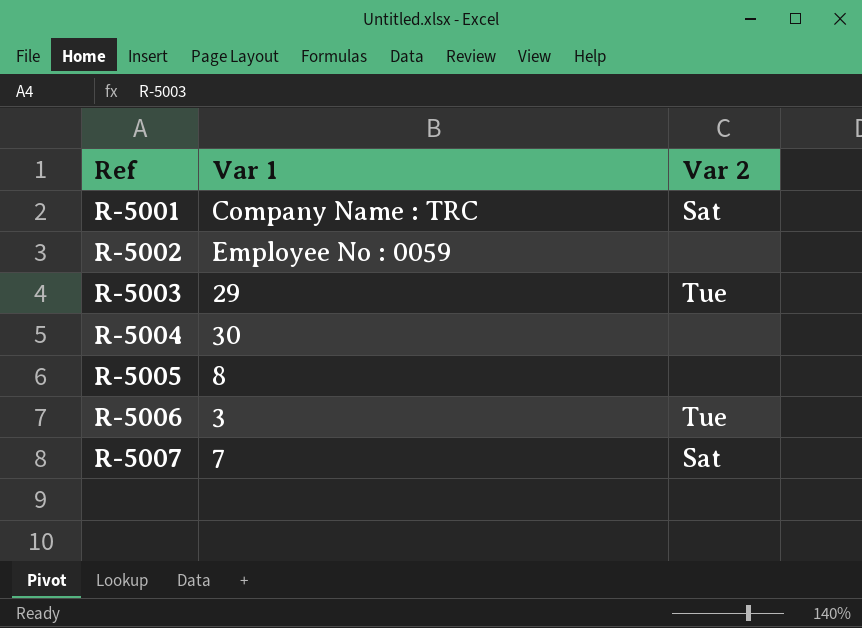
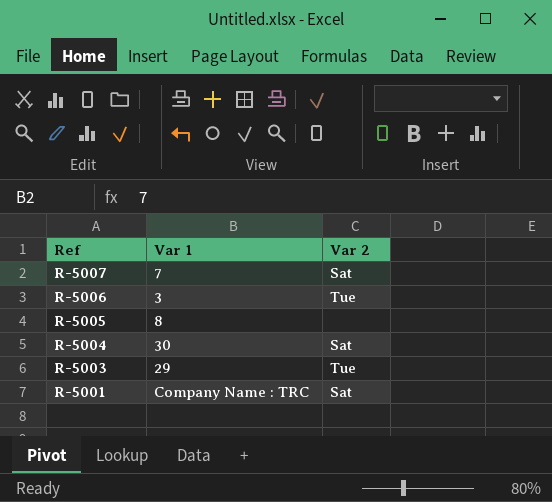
row order: Ref ascending -> Ref descending
row R-5002: Employee No : 0059 | none -> none
R-5004 | Var 2: none -> Sat

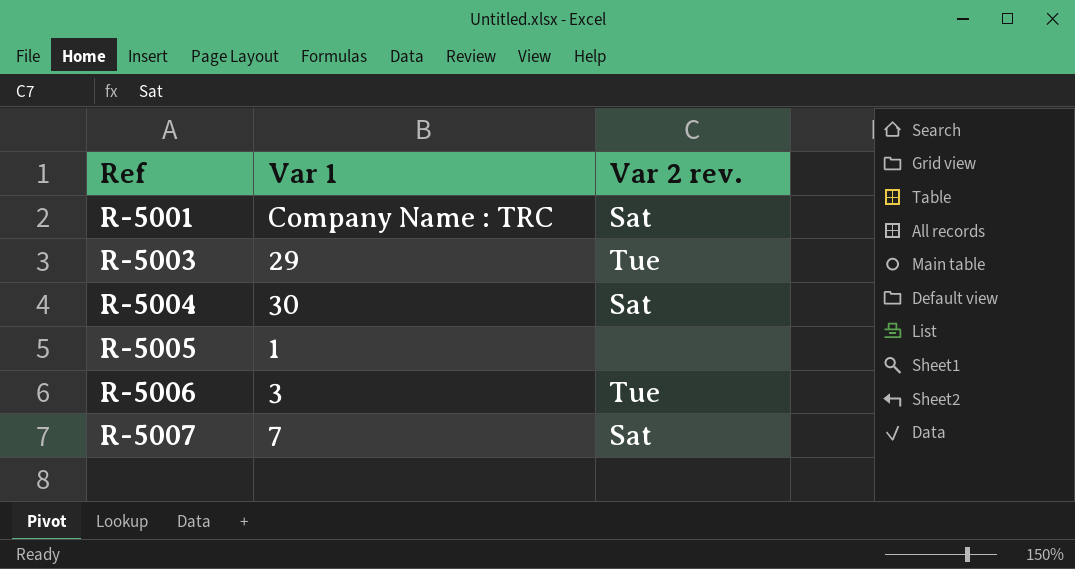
row order: Ref descending -> Ref ascending
column name: Var 2 -> Var 2 rev.
R-5005 | Var 1: 8 -> 1

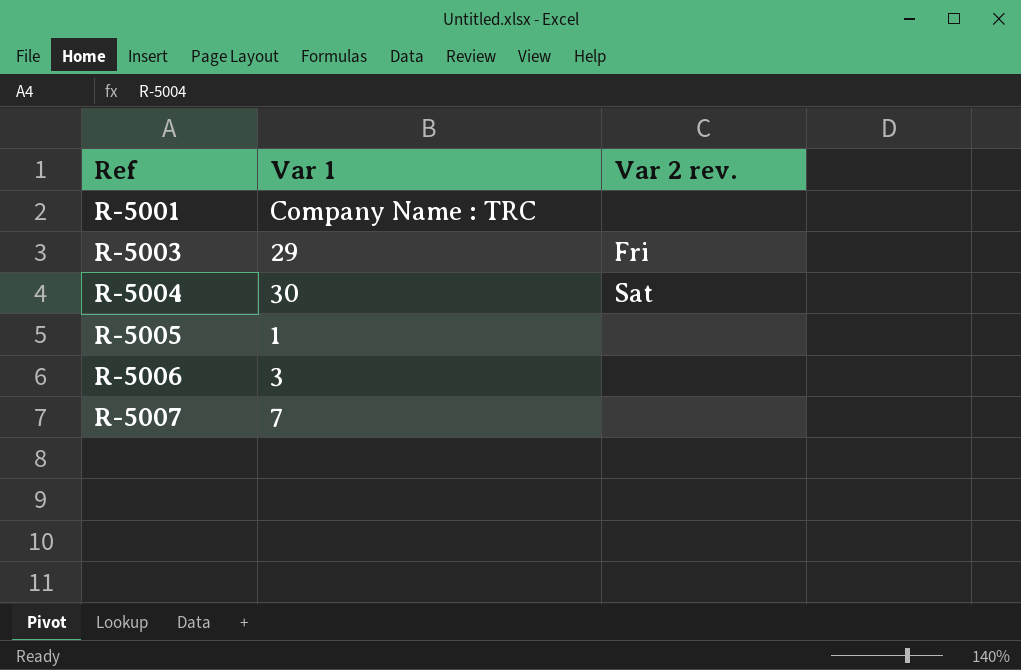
R-5001 | Var 2 rev.: Sat -> none
R-5003 | Var 2 rev.: Tue -> Fri
R-5006 | Var 2 rev.: Tue -> none
R-5007 | Var 2 rev.: Sat -> none

